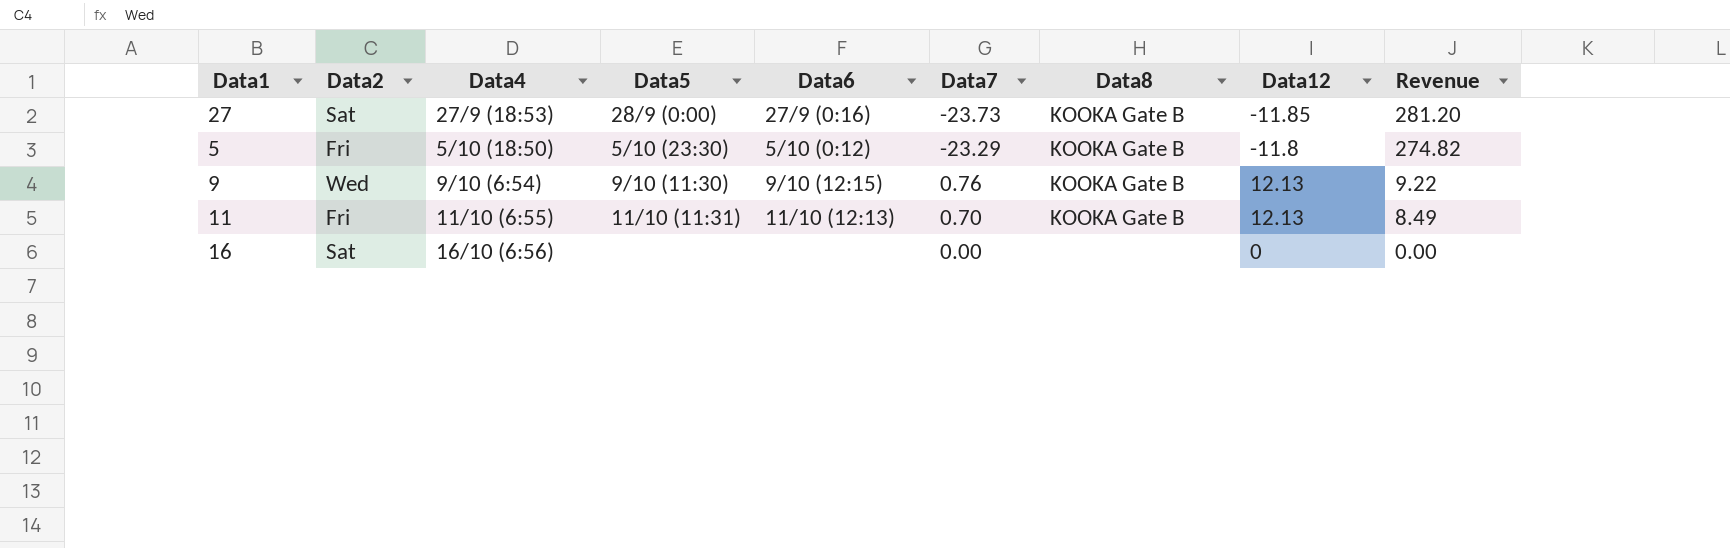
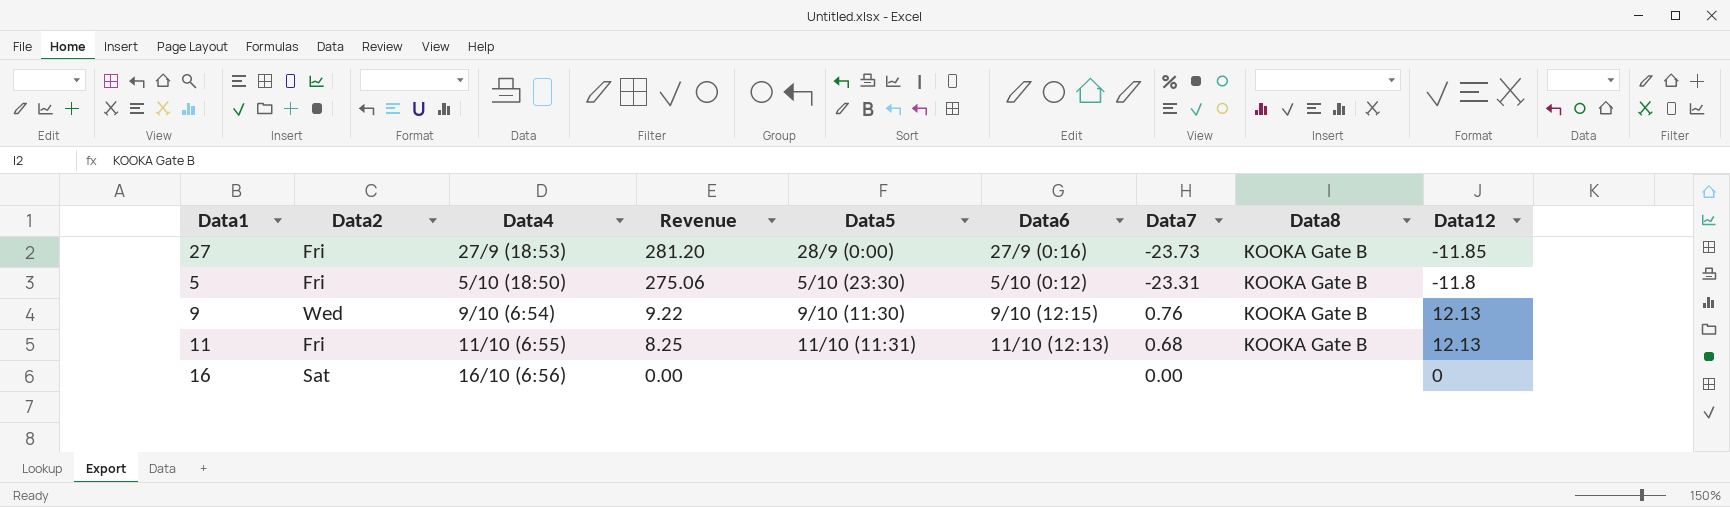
column Revenue | position: 9 -> 4
27 | Data2: Sat -> Fri
5 | Revenue: 274.82 -> 275.06
5 | Data7: -23.29 -> -23.31
11 | Revenue: 8.49 -> 8.25
11 | Data7: 0.70 -> 0.68

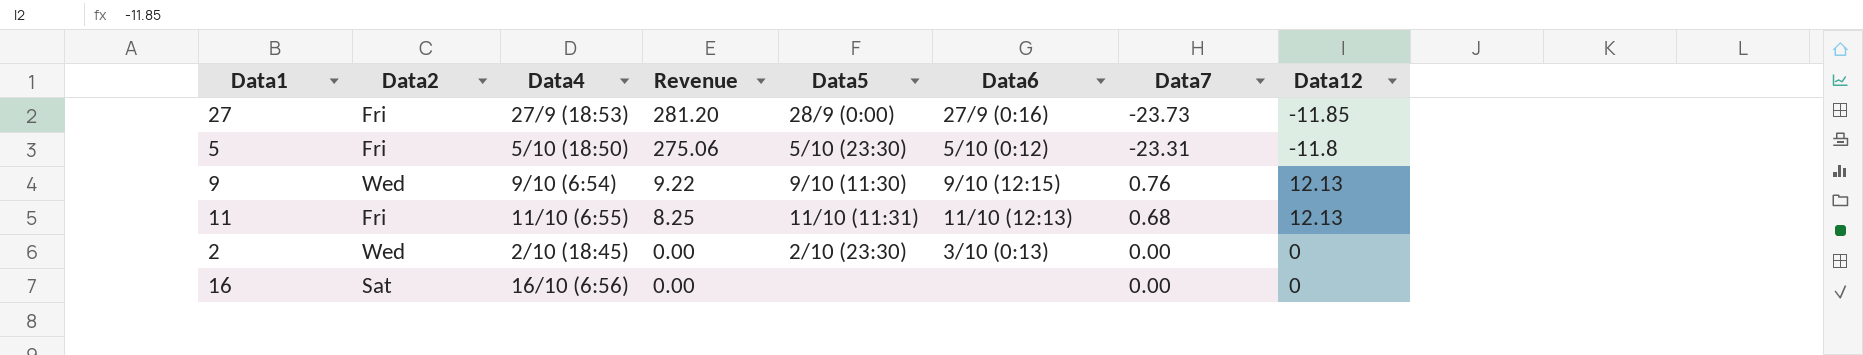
column Data8 | position: 8 -> none
row 2: none -> Wed | 2/10 (18:45) | 0.00 | 2/10 (23:30) | 3/10 (0:13) | 0.00 | 0

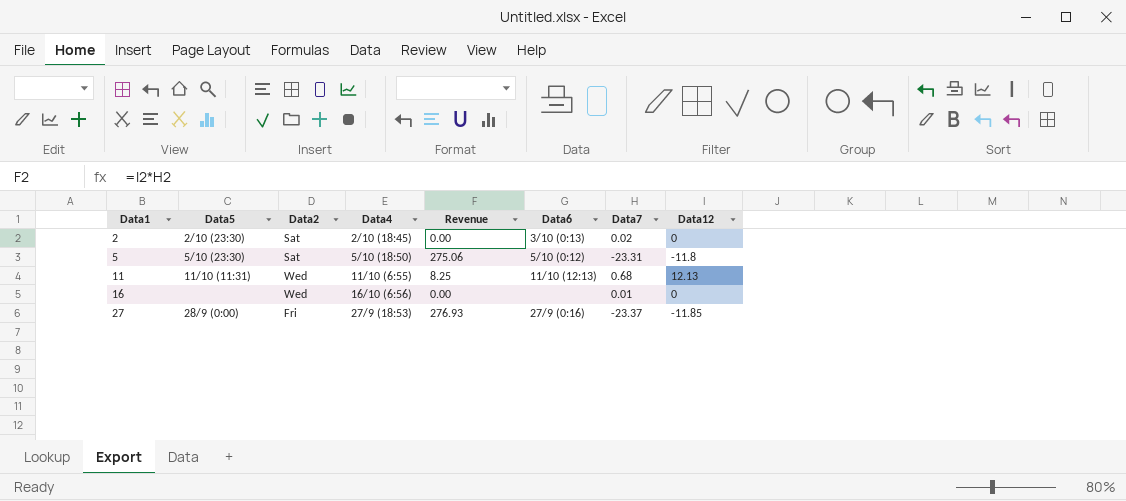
row order: Revenue descending -> Data1 ascending
column Data5 | position: 5 -> 2
row 9: Wed | 9/10 (6:54) | 9.22 | 9/10 (11:30) | 9/10 (12:15) | 0.76 | 12.13 -> none
2 | Data2: Wed -> Sat
2 | Data7: 0.00 -> 0.02
5 | Data2: Fri -> Sat
11 | Data2: Fri -> Wed
16 | Data2: Sat -> Wed
16 | Data7: 0.00 -> 0.01
27 | Revenue: 281.20 -> 276.93
27 | Data7: -23.73 -> -23.37

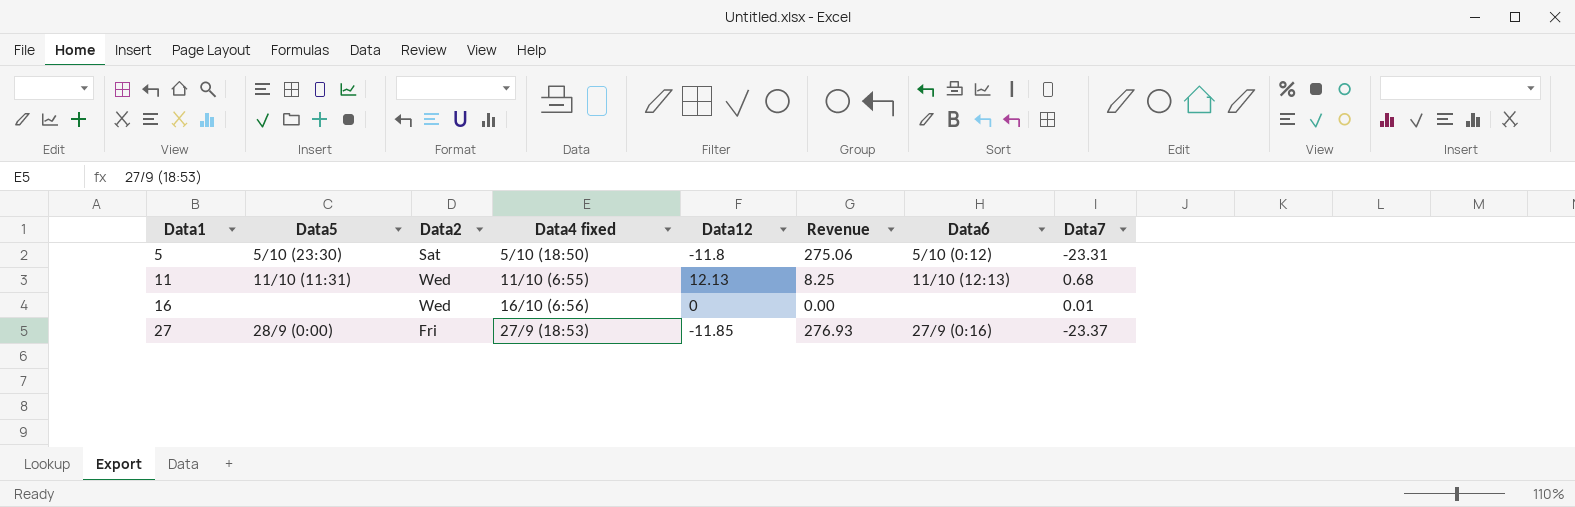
column name: Data4 -> Data4 fixed
column Data12 | position: 8 -> 5
row 2: 2/10 (23:30) | Sat | 2/10 (18:45) | 0.00 | 3/10 (0:13) | 0.02 | 0 -> none

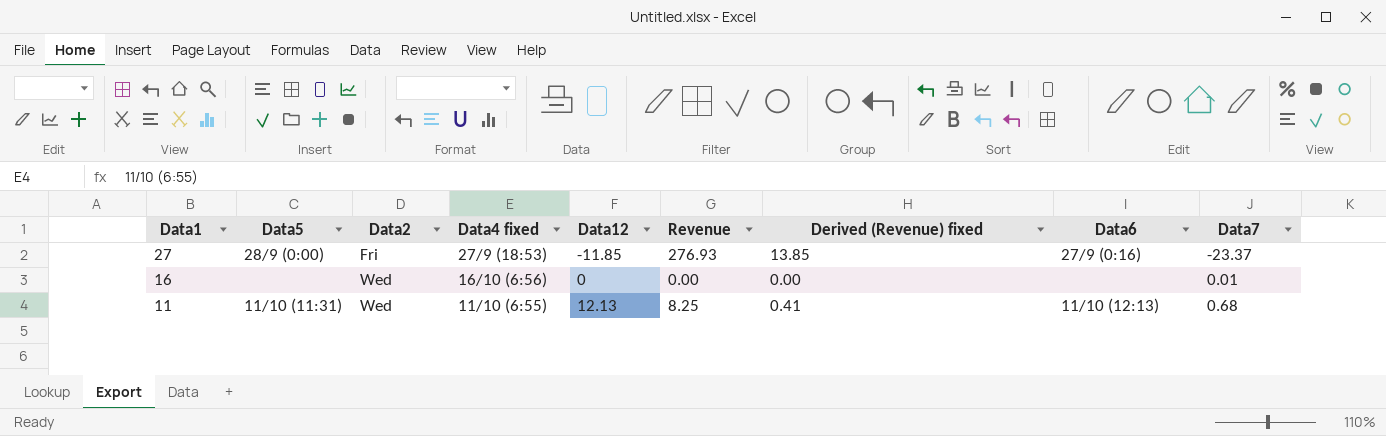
row order: Data1 ascending -> Data1 descending
column Derived (Revenue) fixed | formula: none -> [Revenue] * 0.05
row 5: 5/10 (23:30) | Sat | 5/10 (18:50) | -11.8 | 275.06 | 5/10 (0:12) | -23.31 -> none

